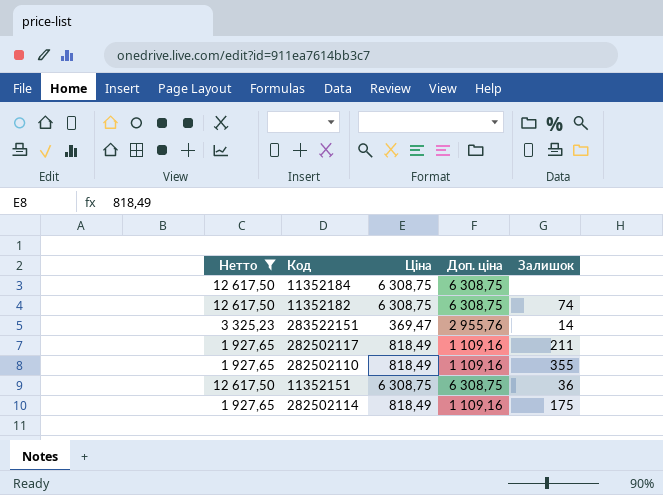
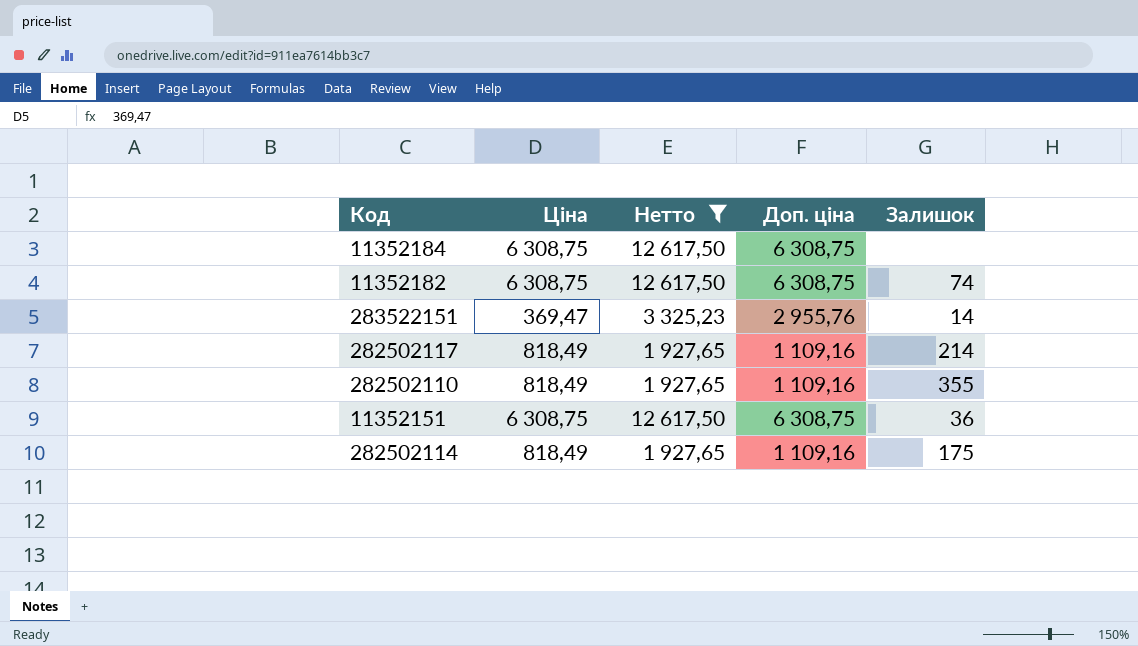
column Нетто | position: 1 -> 3
282502117 | Залишок: 211 -> 214

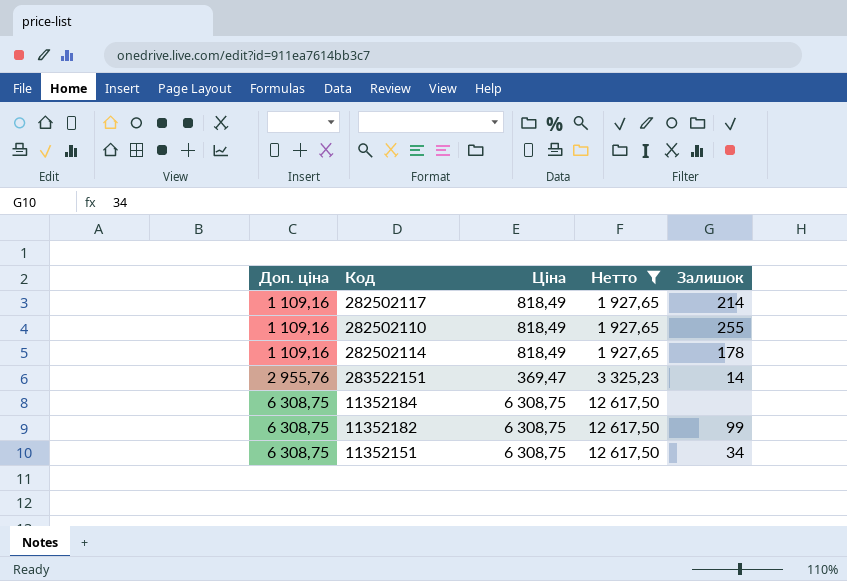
row order: none -> Доп. ціна ascending
column Доп. ціна | position: 4 -> 1
282502110 | Залишок: 355 -> 255
282502114 | Залишок: 175 -> 178
11352182 | Залишок: 74 -> 99
11352151 | Залишок: 36 -> 34

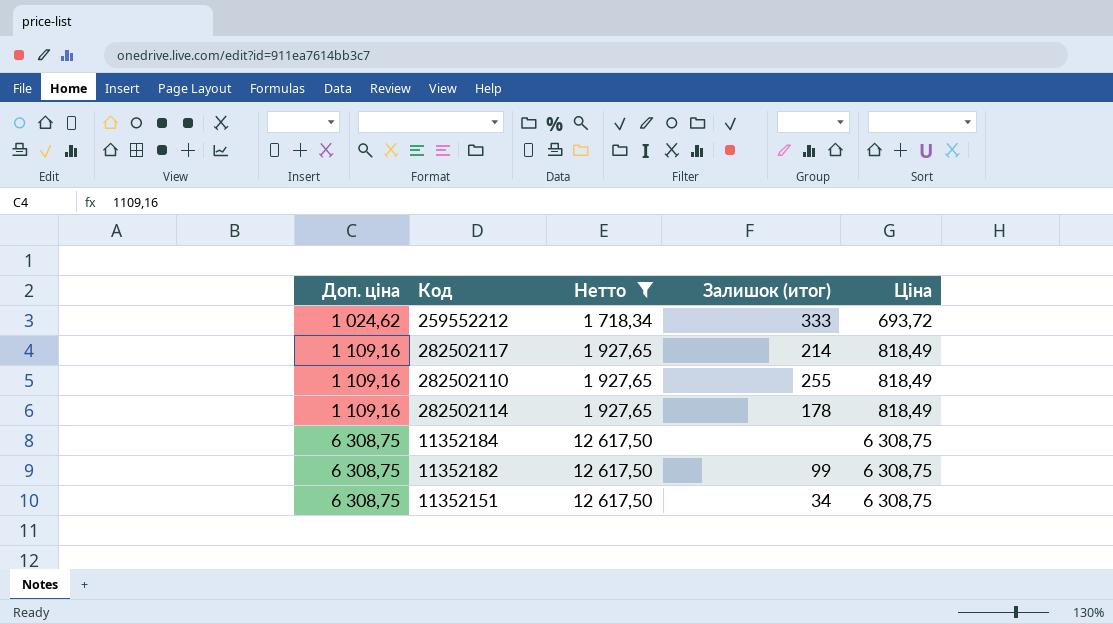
column name: Залишок -> Залишок (итог)
column Ціна | position: 3 -> 5
row 283522151: 2 955,76 | 369,47 | 3 325,23 | 14 -> none
row 259552212: none -> 1 024,62 | 1 718,34 | 333 | 693,72

